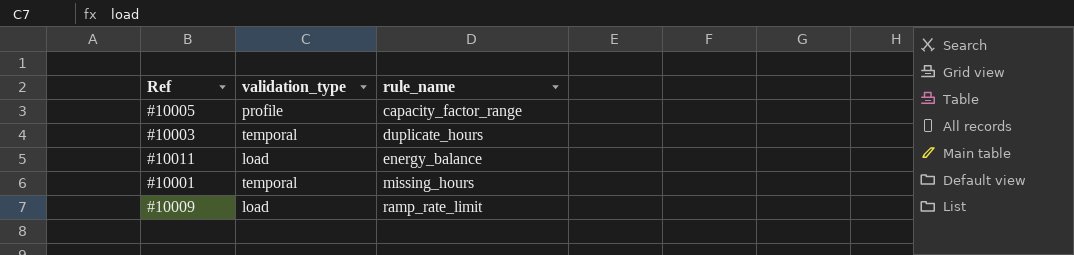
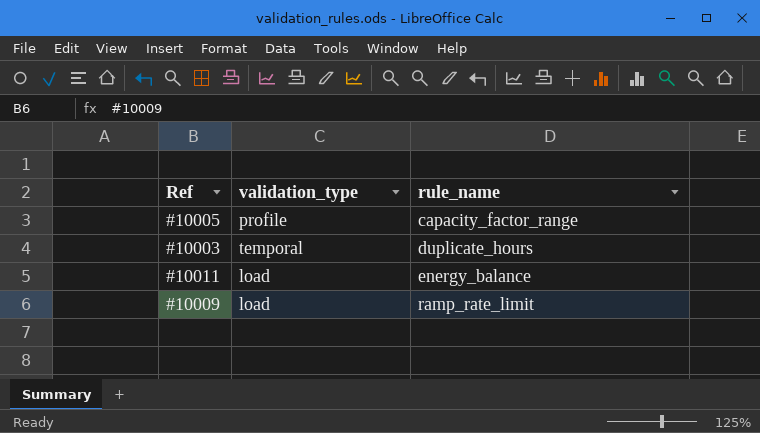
row #10001: temporal | missing_hours -> none

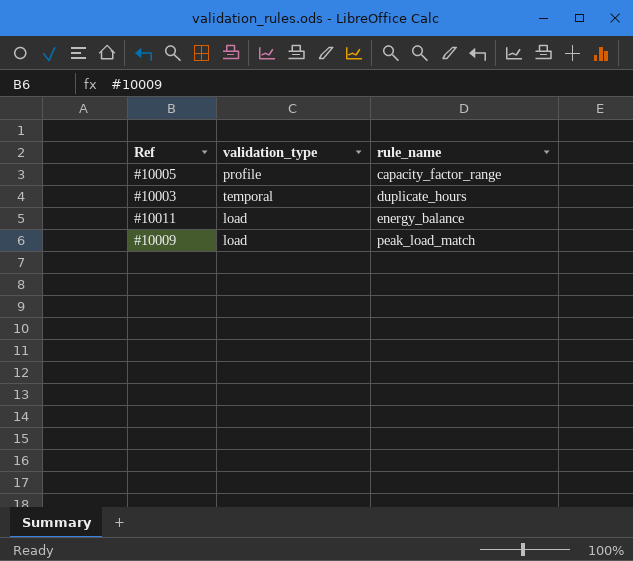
#10009 | rule_name: ramp_rate_limit -> peak_load_match

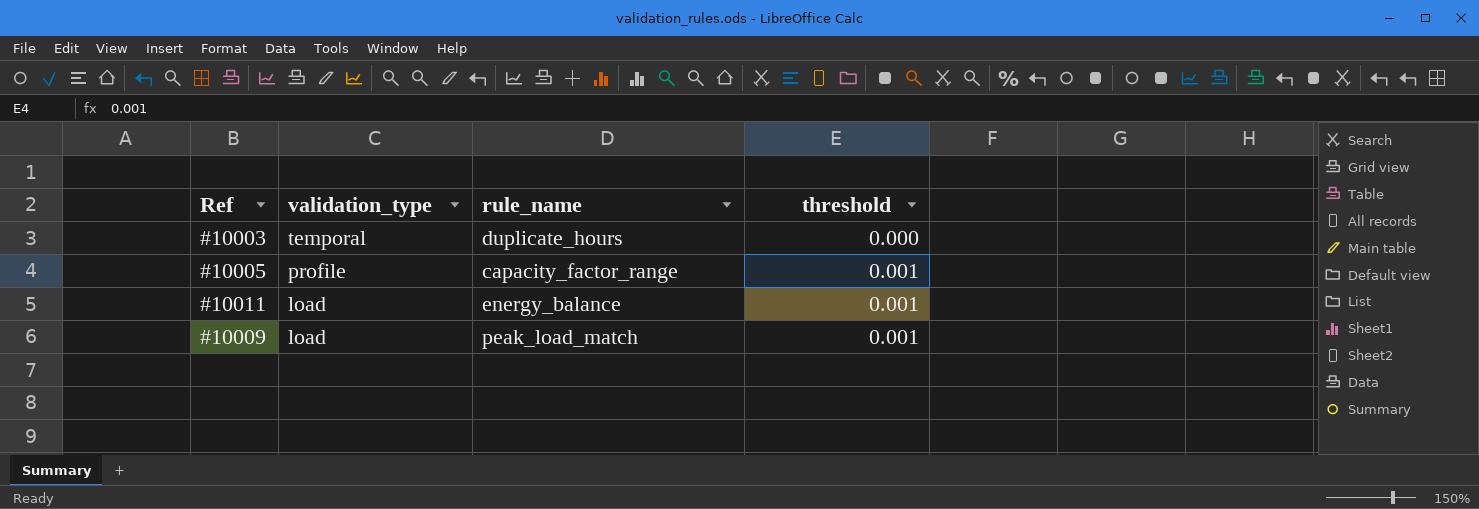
row order: rule_name ascending -> validation_type descending
column threshold | position: none -> 4

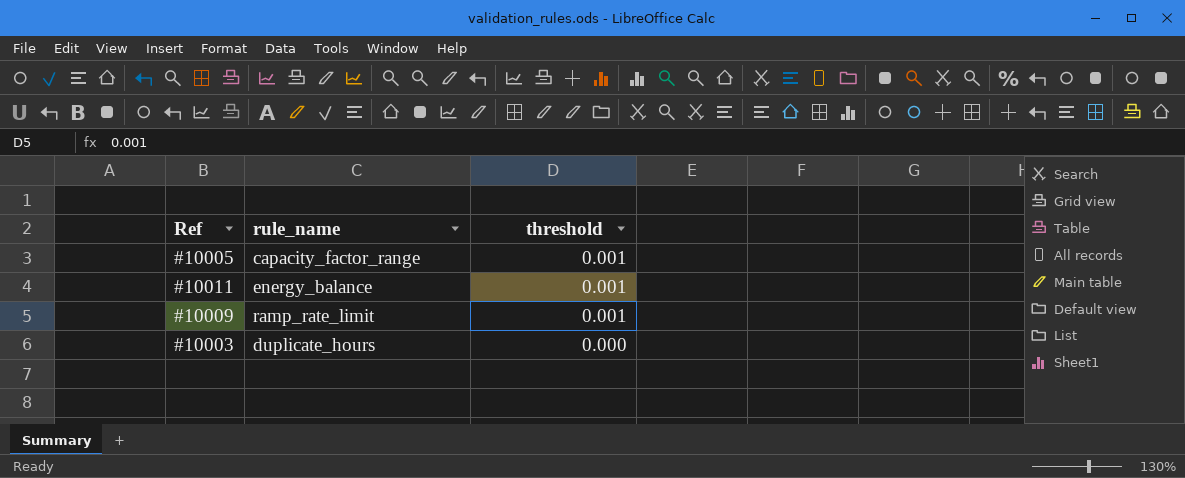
row order: validation_type descending -> threshold descending
column validation_type | position: 2 -> none
#10009 | rule_name: peak_load_match -> ramp_rate_limit

